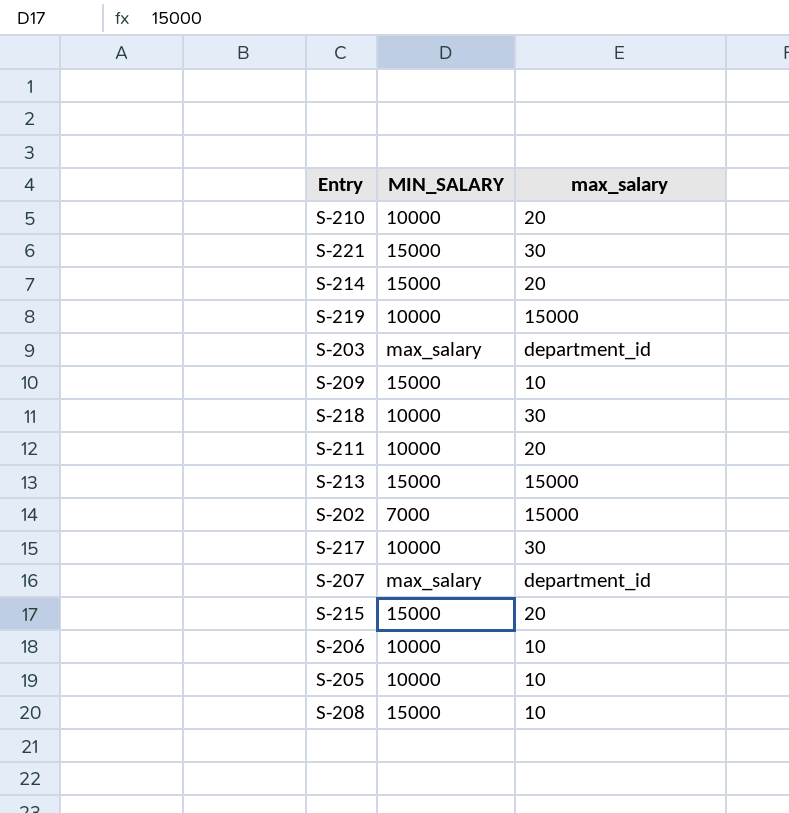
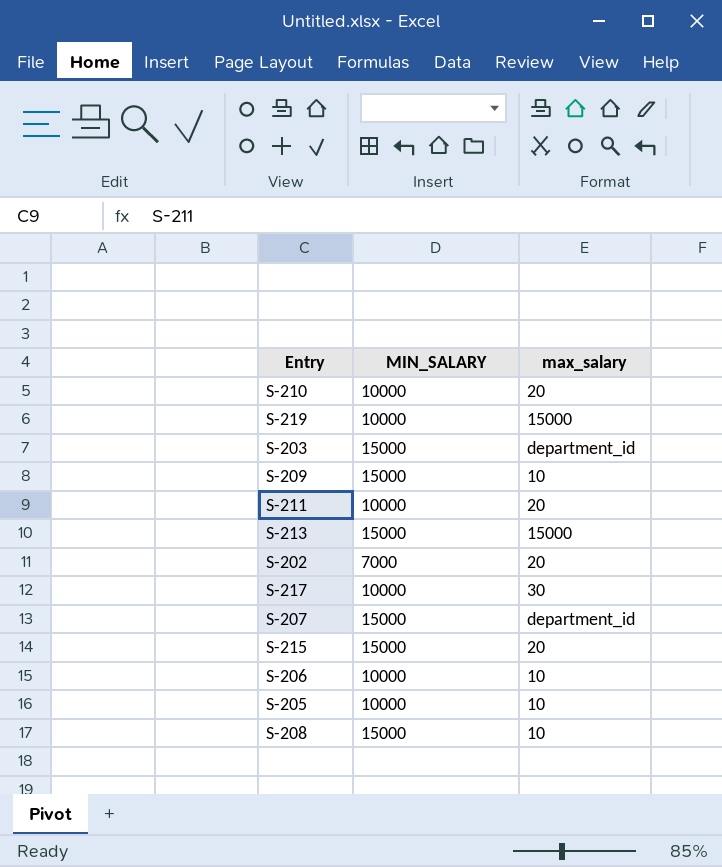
row S-221: 15000 | 30 -> none
row S-214: 15000 | 20 -> none
row S-218: 10000 | 30 -> none
S-203 | MIN_SALARY: max_salary -> 15000
S-202 | max_salary: 15000 -> 20
S-207 | MIN_SALARY: max_salary -> 15000

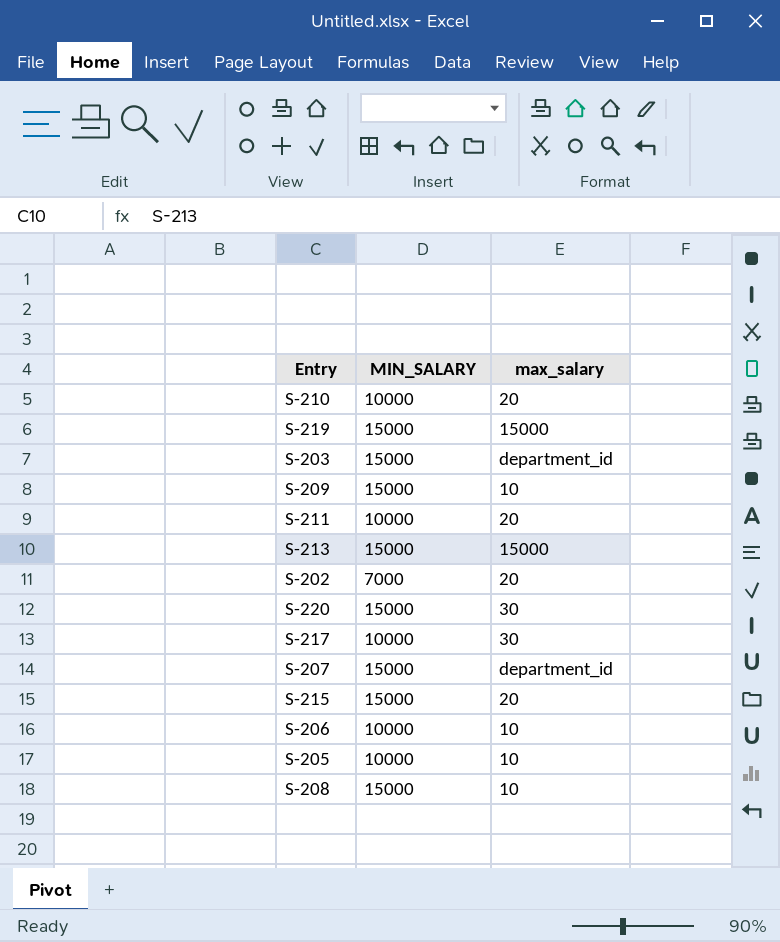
S-219 | MIN_SALARY: 10000 -> 15000
row S-220: none -> 15000 | 30

